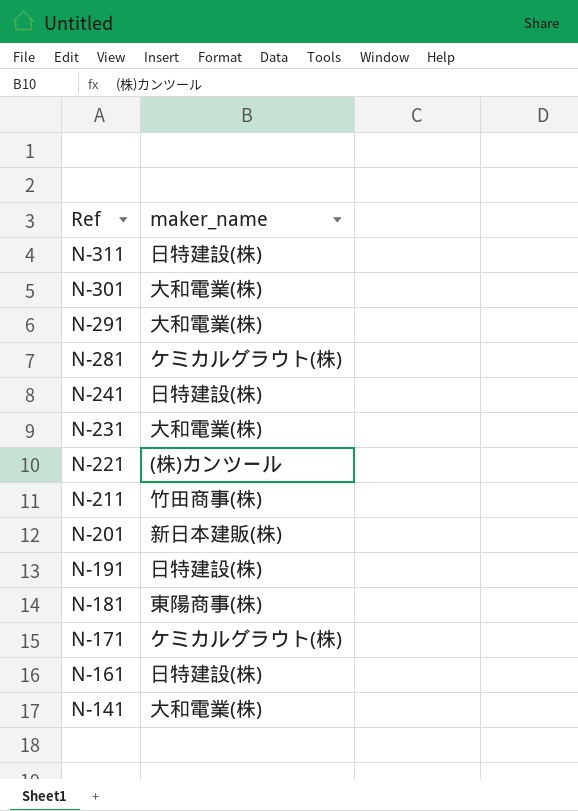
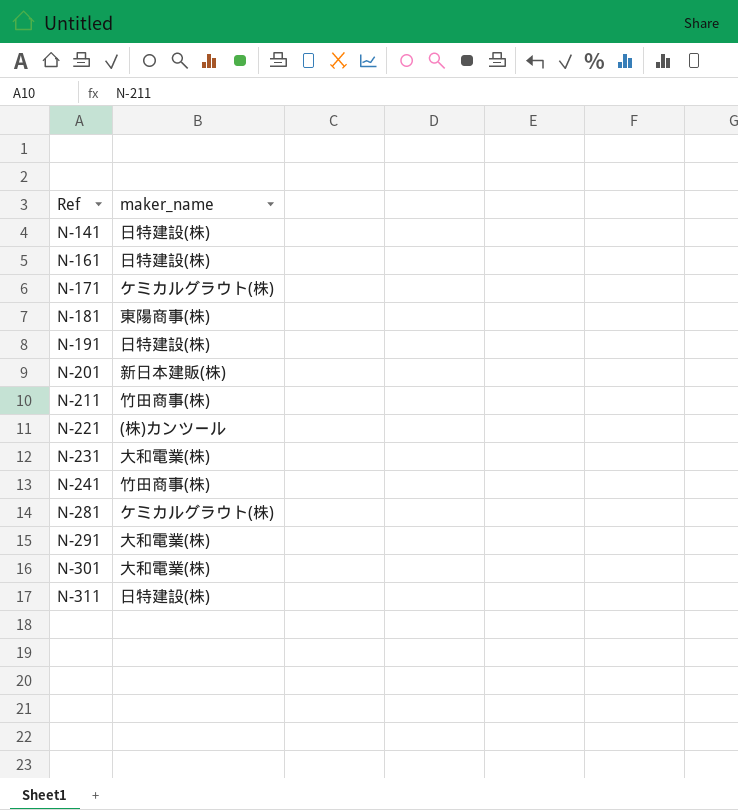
row order: Ref descending -> Ref ascending
N-141 | maker_name: 大和電業(株) -> 日特建設(株)
N-241 | maker_name: 日特建設(株) -> 竹田商事(株)

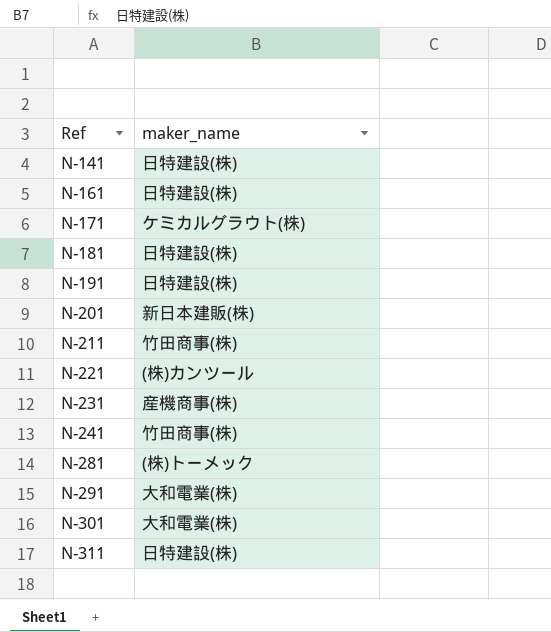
N-181 | maker_name: 東陽商事(株) -> 日特建設(株)
N-231 | maker_name: 大和電業(株) -> 産機商事(株)
N-281 | maker_name: ケミカルグラウト(株) -> (株)トーメック

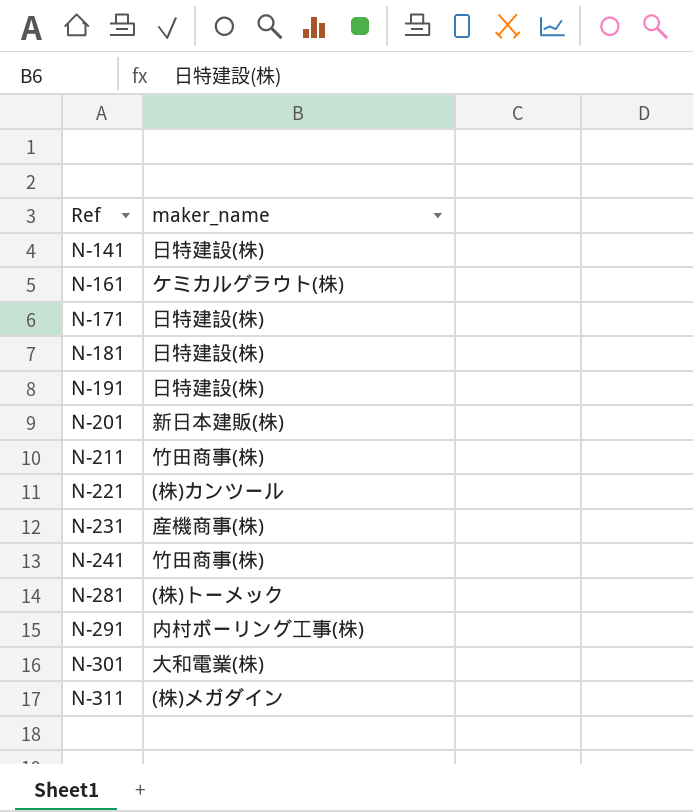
N-161 | maker_name: 日特建設(株) -> ケミカルグラウト(株)
N-171 | maker_name: ケミカルグラウト(株) -> 日特建設(株)
N-291 | maker_name: 大和電業(株) -> 内村ボーリング工事(株)
N-311 | maker_name: 日特建設(株) -> (株)メガダイン

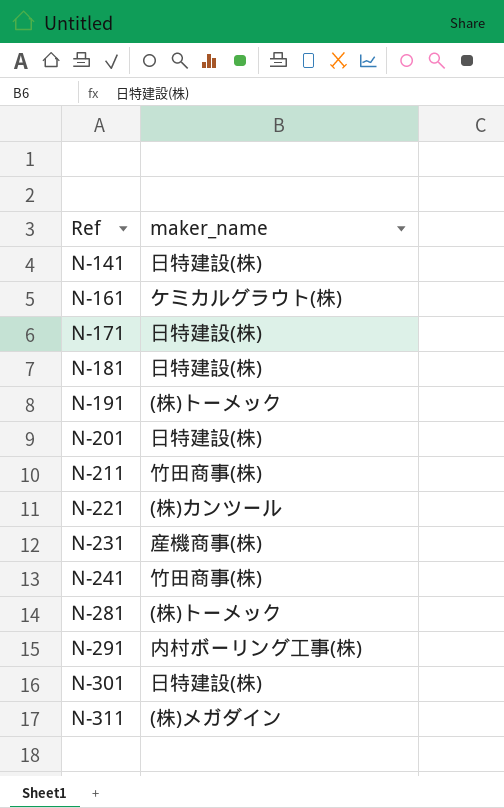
N-191 | maker_name: 日特建設(株) -> (株)トーメック
N-201 | maker_name: 新日本建販(株) -> 日特建設(株)
N-301 | maker_name: 大和電業(株) -> 日特建設(株)

